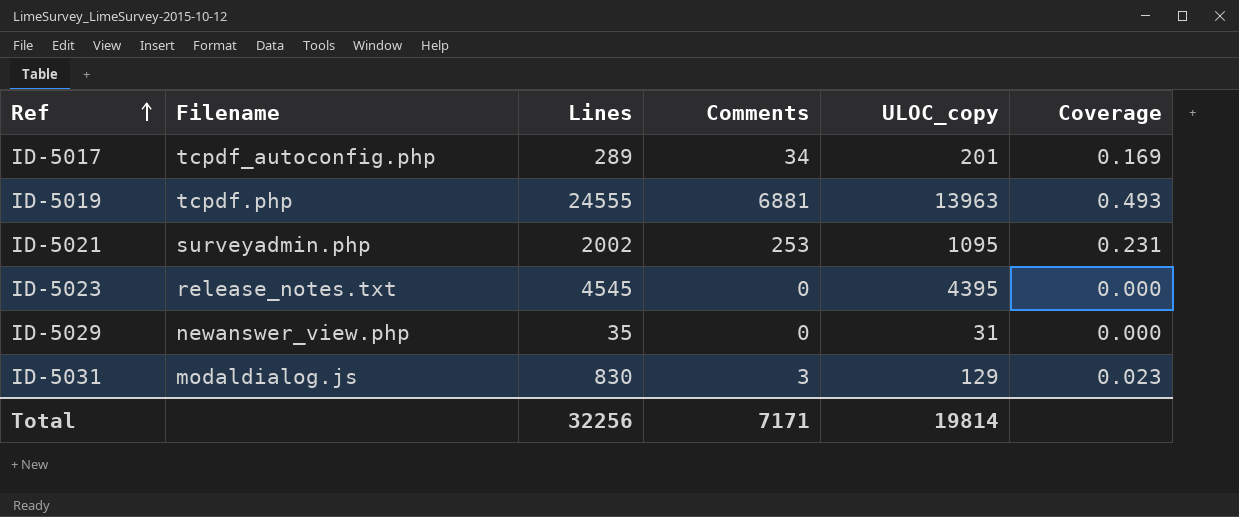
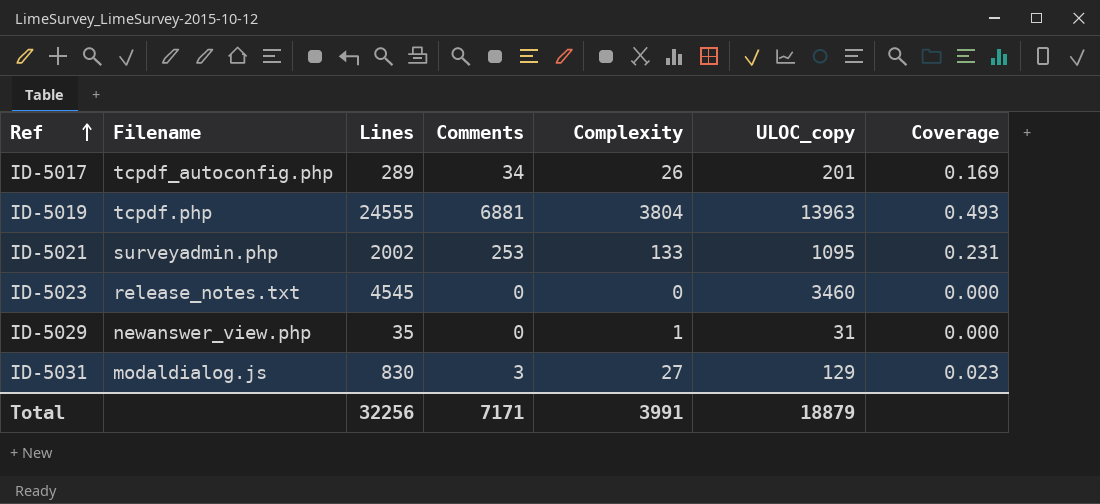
column Complexity | position: none -> 5
ID-5023 | ULOC_copy: 4395 -> 3460
Total | ULOC_copy: 19814 -> 18879

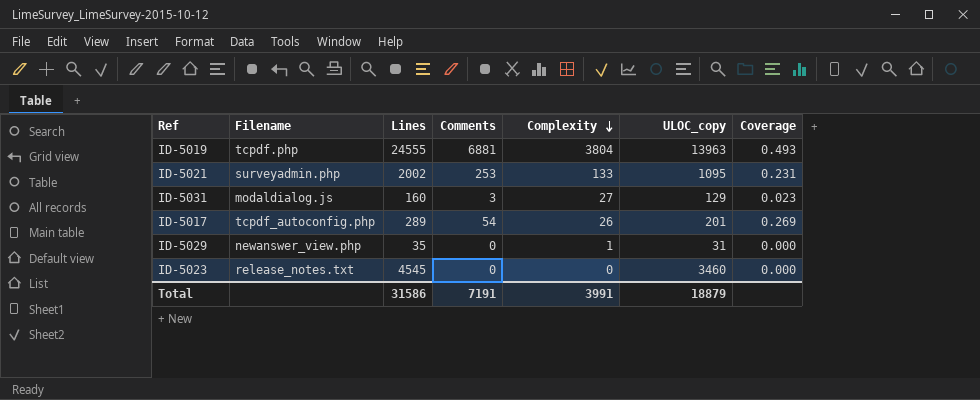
row order: Ref ascending -> Complexity descending
ID-5031 | Lines: 830 -> 160
ID-5017 | Comments: 34 -> 54
ID-5017 | Coverage: 0.169 -> 0.269
Total | Lines: 32256 -> 31586
Total | Comments: 7171 -> 7191

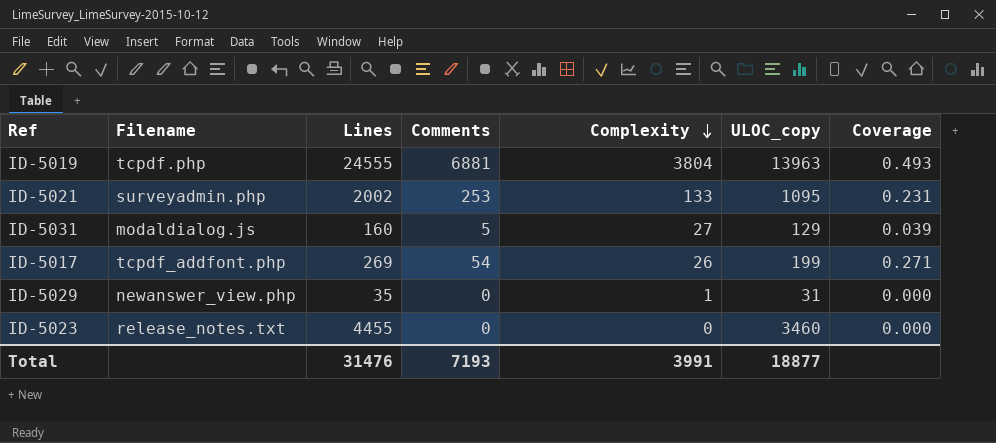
ID-5031 | Comments: 3 -> 5
ID-5031 | Coverage: 0.023 -> 0.039
ID-5017 | Filename: tcpdf_autoconfig.php -> tcpdf_addfont.php
ID-5017 | Lines: 289 -> 269
ID-5017 | ULOC_copy: 201 -> 199
ID-5017 | Coverage: 0.269 -> 0.271
ID-5023 | Lines: 4545 -> 4455
Total | Lines: 31586 -> 31476
Total | Comments: 7191 -> 7193
Total | ULOC_copy: 18879 -> 18877

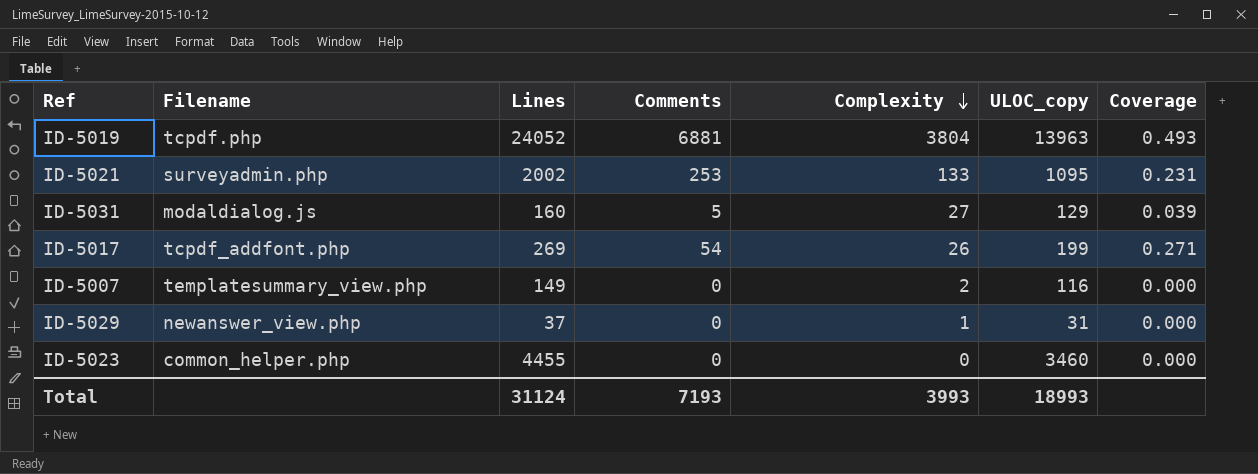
ID-5019 | Lines: 24555 -> 24052
row ID-5007: none -> templatesummary_view.php | 149 | 0 | 2 | 116 | 0.000
ID-5029 | Lines: 35 -> 37
ID-5023 | Filename: release_notes.txt -> common_helper.php
Total | Lines: 31476 -> 31124
Total | Complexity: 3991 -> 3993
Total | ULOC_copy: 18877 -> 18993

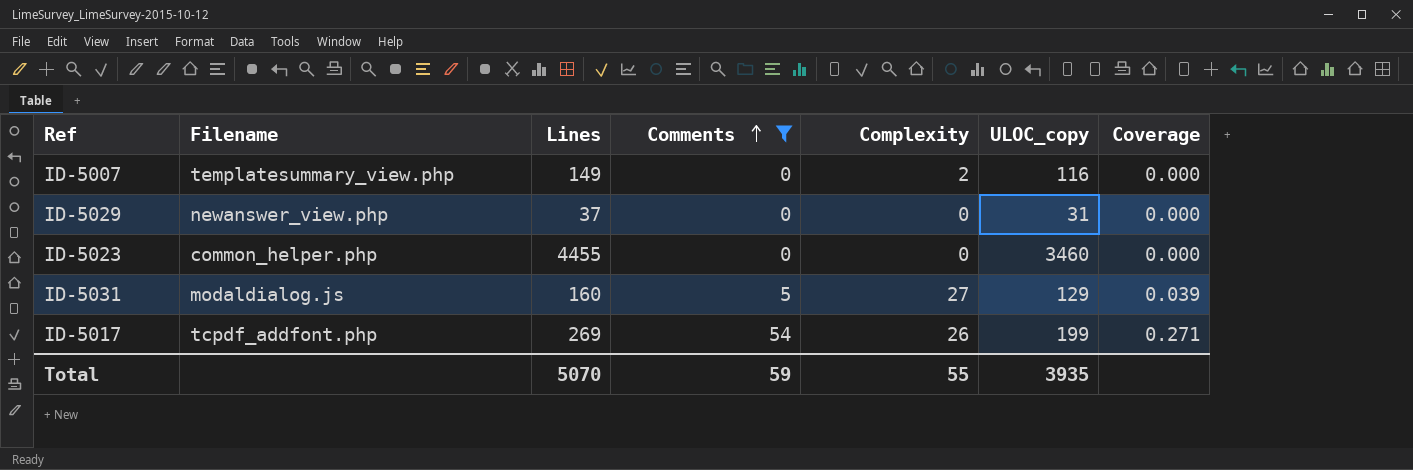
filter: none -> Comments <= 54
row order: Complexity descending -> Comments ascending
ID-5029 | Complexity: 1 -> 0
Total | Lines: 31124 -> 5070
Total | Comments: 7193 -> 59
Total | Complexity: 3993 -> 55
Total | ULOC_copy: 18993 -> 3935

